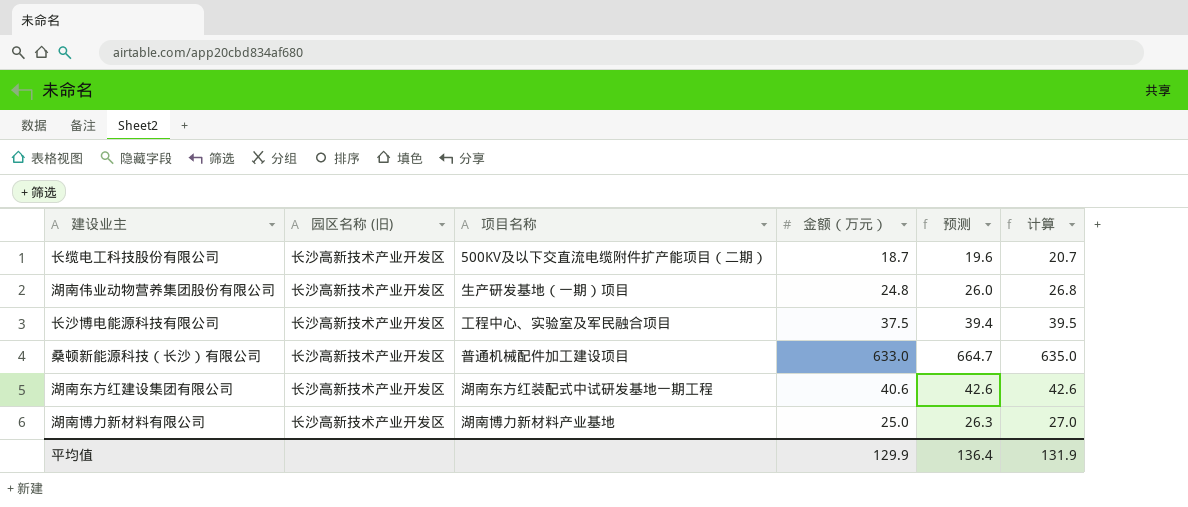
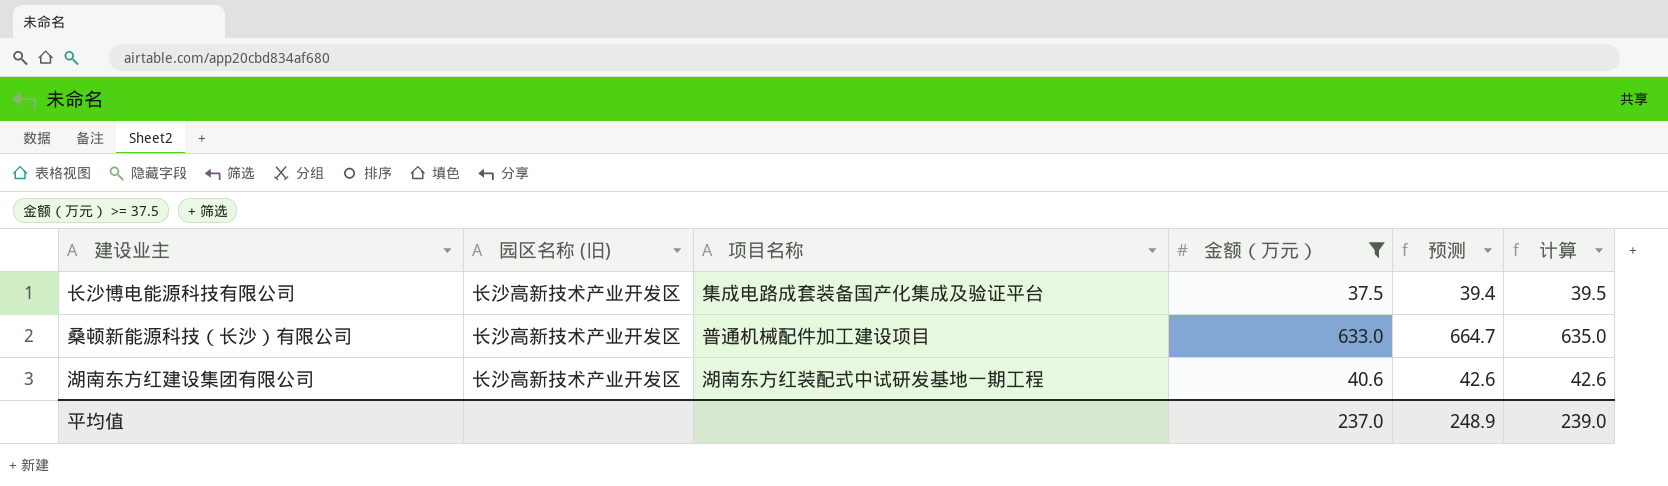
filter: none -> 金额（万元） >= 37.5
长沙博电能源科技有限公司 | 项目名称: 工程中心、实验室及军民融合项目 -> 集成电路成套装备国产化集成及验证平台
平均值 | 金额（万元）: 129.9 -> 237.0
平均值 | 预测: 136.4 -> 248.9
平均值 | 计算: 131.9 -> 239.0

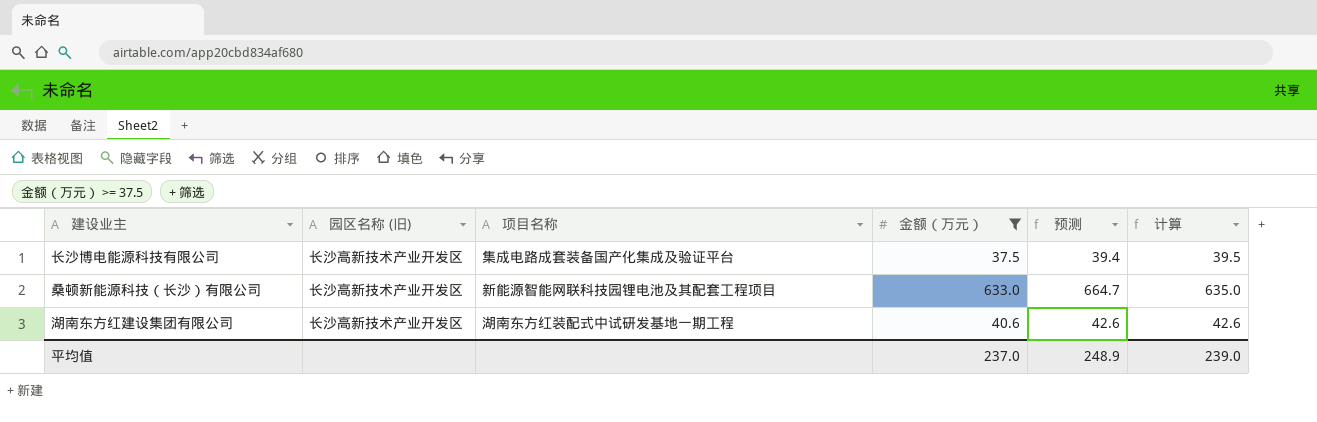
桑顿新能源科技（长沙）有限公司 | 项目名称: 普通机械配件加工建设项目 -> 新能源智能网联科技园锂电池及其配套工程项目

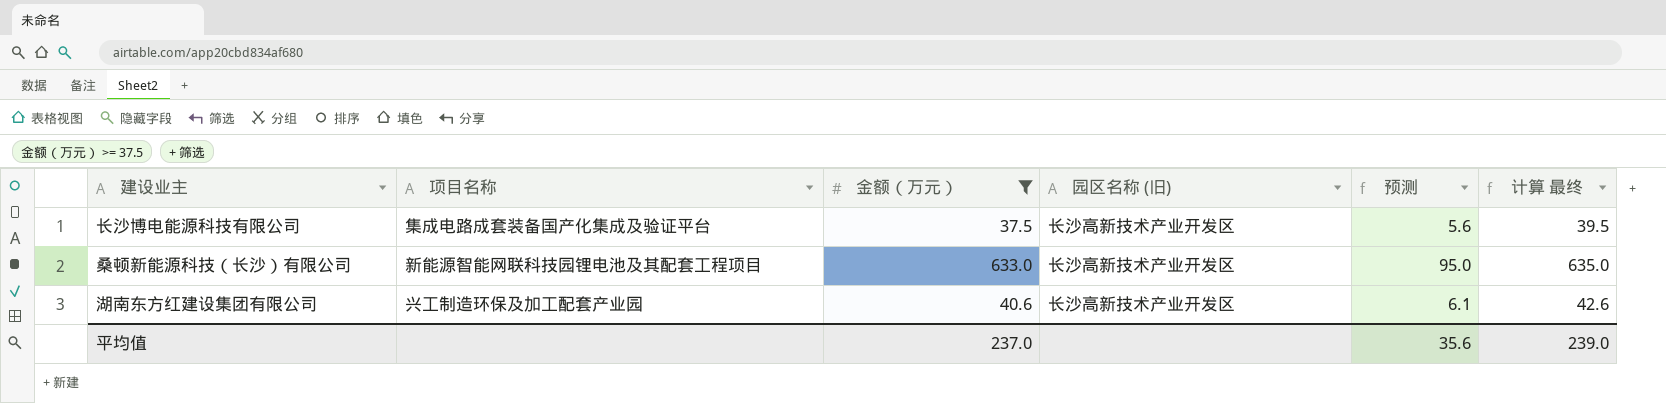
column 园区名称 (旧) | position: 2 -> 4
column 预测 | formula: [金额（万元）] * 1.05 -> [金额（万元）] * 0.15
column name: 计算 -> 计算 最终
湖南东方红建设集团有限公司 | 项目名称: 湖南东方红装配式中试研发基地一期工程 -> 兴工制造环保及加工配套产业园
平均值 | 预测: 248.9 -> 35.6

